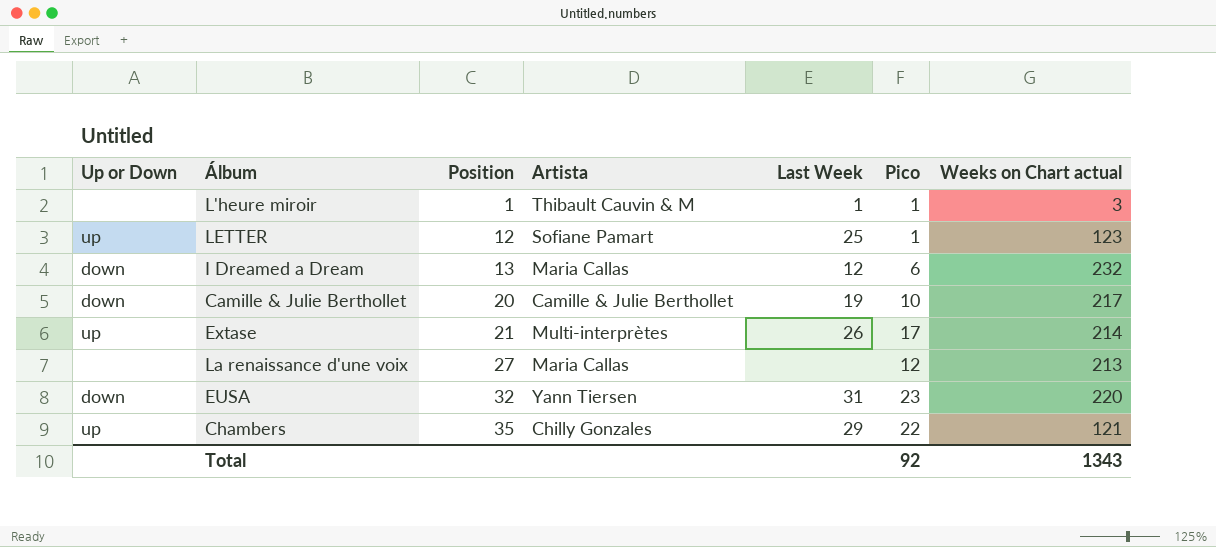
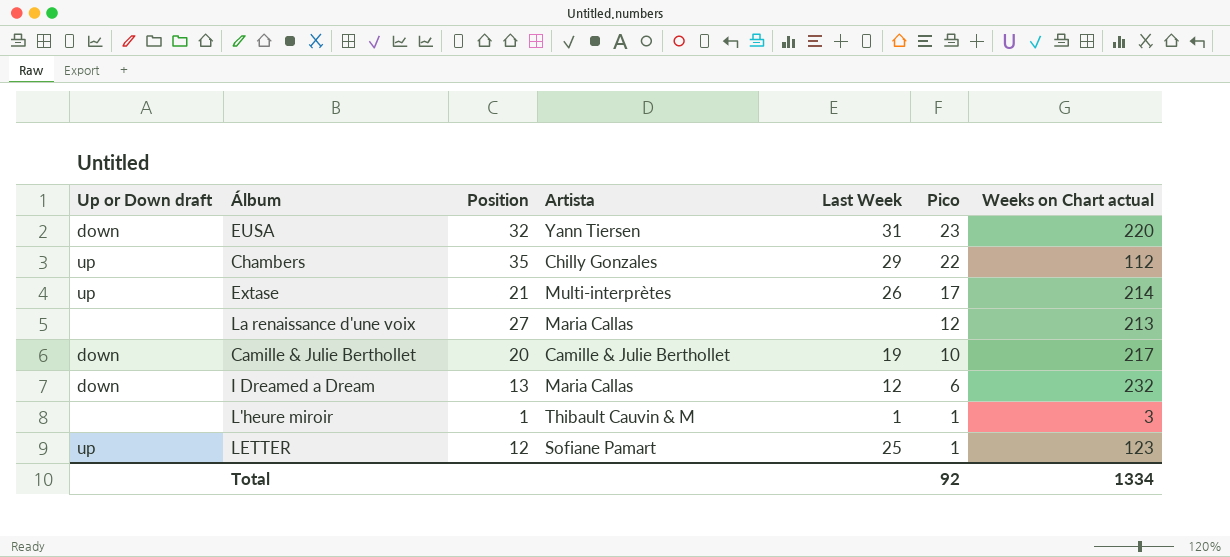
row order: Position ascending -> Pico descending
column name: Up or Down -> Up or Down draft
Chambers | Weeks on Chart actual: 121 -> 112
Total | Weeks on Chart actual: 1343 -> 1334

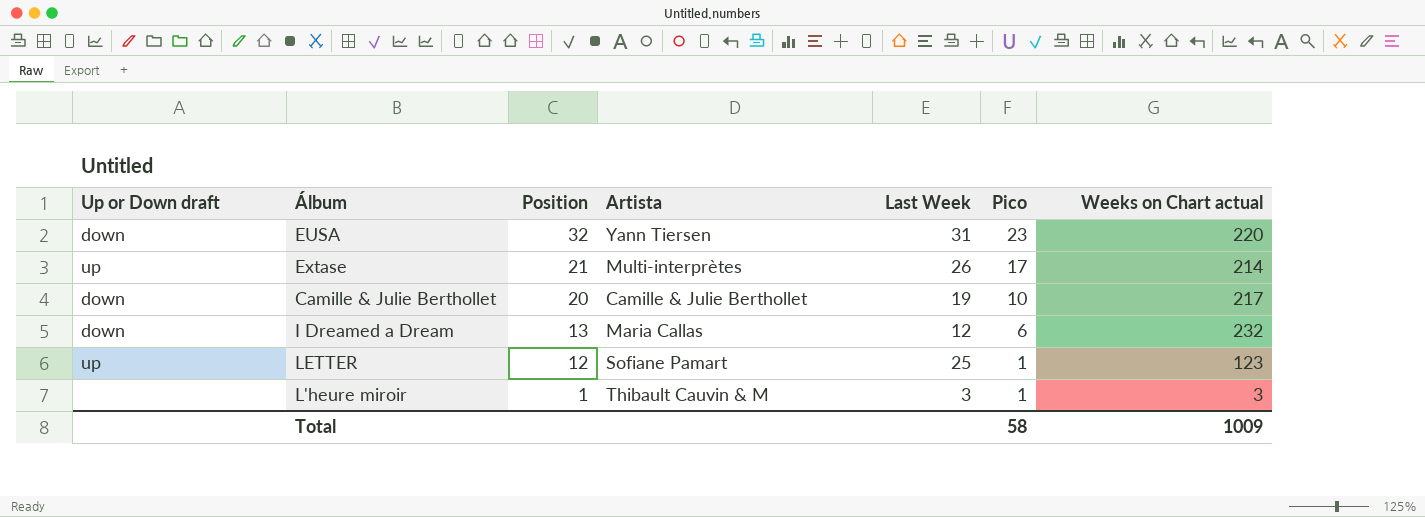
row order: Pico descending -> Position descending
row Chambers: up | 35 | Chilly Gonzales | 29 | 22 | 112 -> none
row La renaissance d'une voix: none | 27 | Maria Callas | none | 12 | 213 -> none
L'heure miroir | Last Week: 1 -> 3
Total | Pico: 92 -> 58
Total | Weeks on Chart actual: 1334 -> 1009

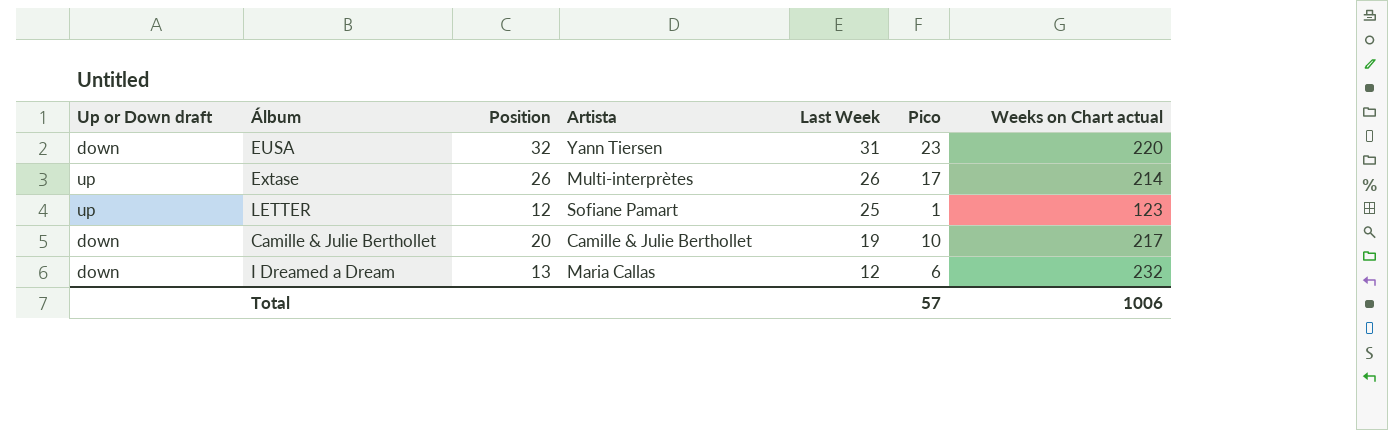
row order: Position descending -> Last Week descending
row L'heure miroir: none | 1 | Thibault Cauvin & M | 3 | 1 | 3 -> none
Extase | Position: 21 -> 26
Total | Pico: 58 -> 57
Total | Weeks on Chart actual: 1009 -> 1006

